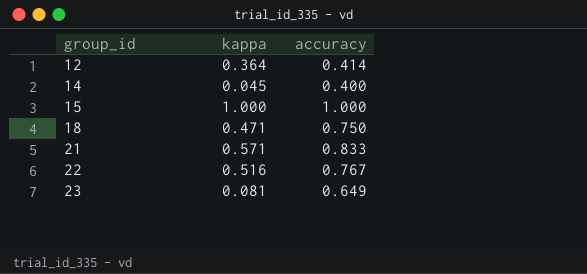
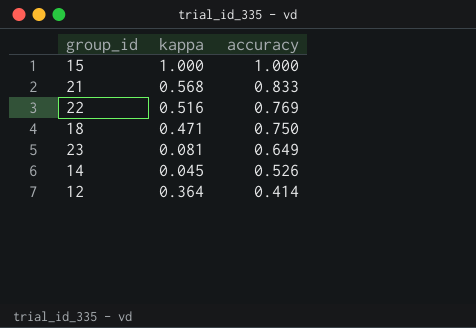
row order: group_id ascending -> accuracy descending
21 | kappa: 0.571 -> 0.568
22 | accuracy: 0.767 -> 0.769
14 | accuracy: 0.400 -> 0.526

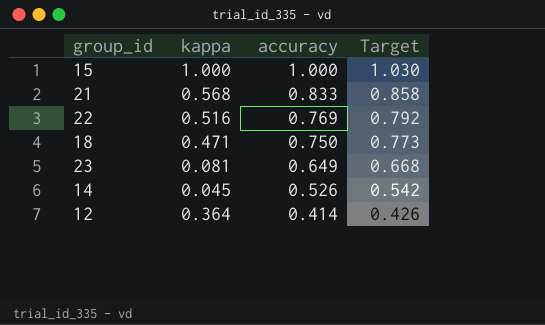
column Target | formula: none -> [accuracy] * 1.03

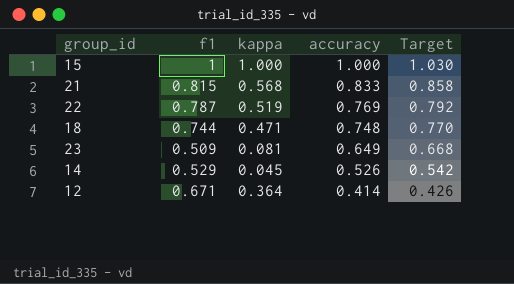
column f1 | position: none -> 2
22 | kappa: 0.516 -> 0.519
18 | accuracy: 0.750 -> 0.748
18 | Target: 0.773 -> 0.770

